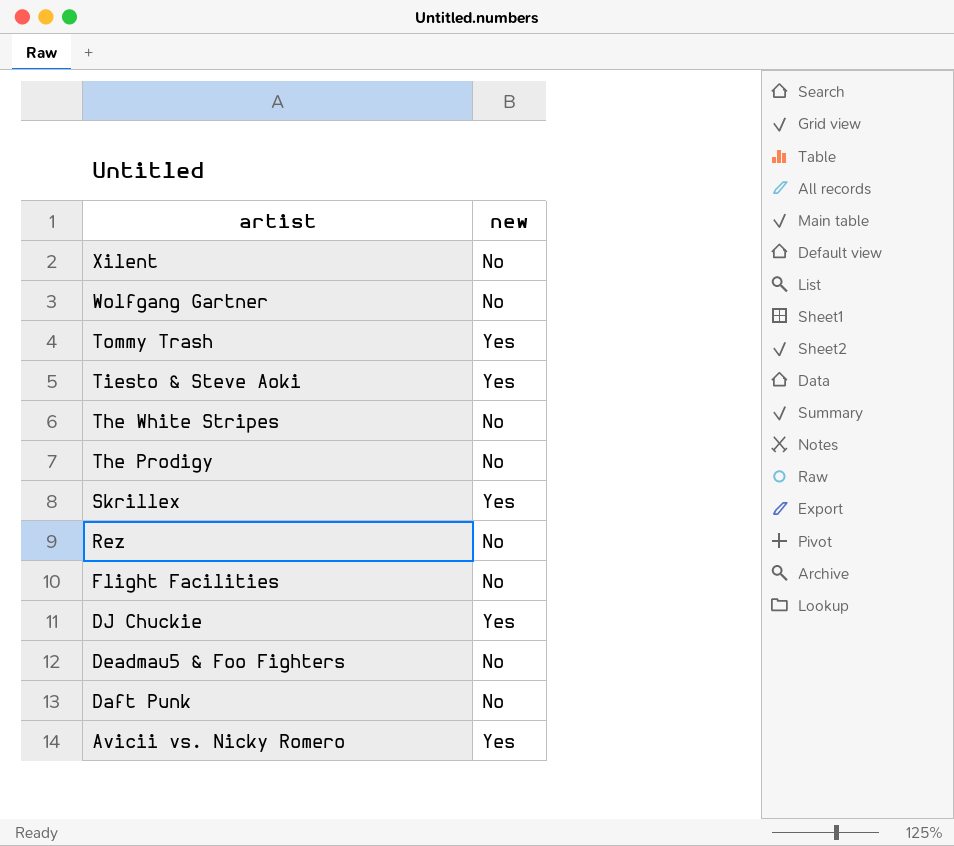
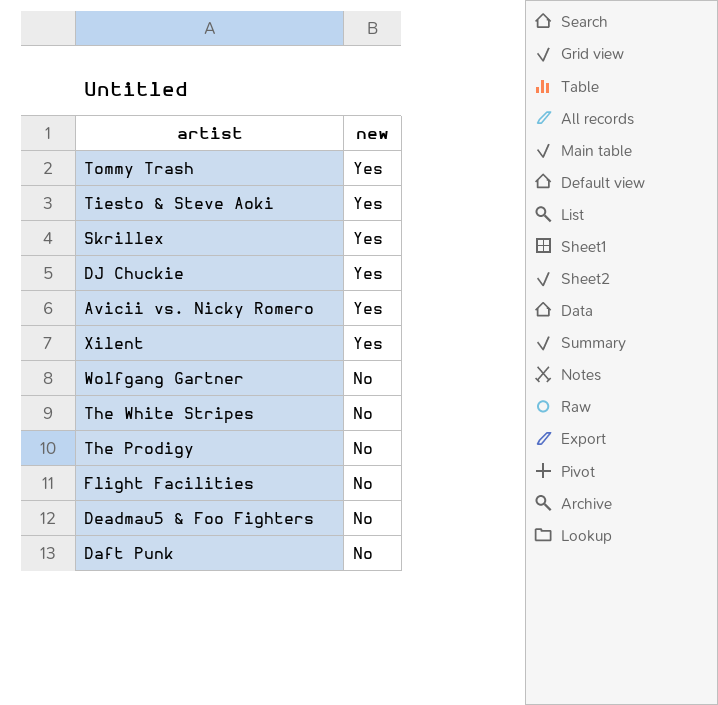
row order: artist descending -> new descending
row Rez: No -> none
Xilent | new: No -> Yes

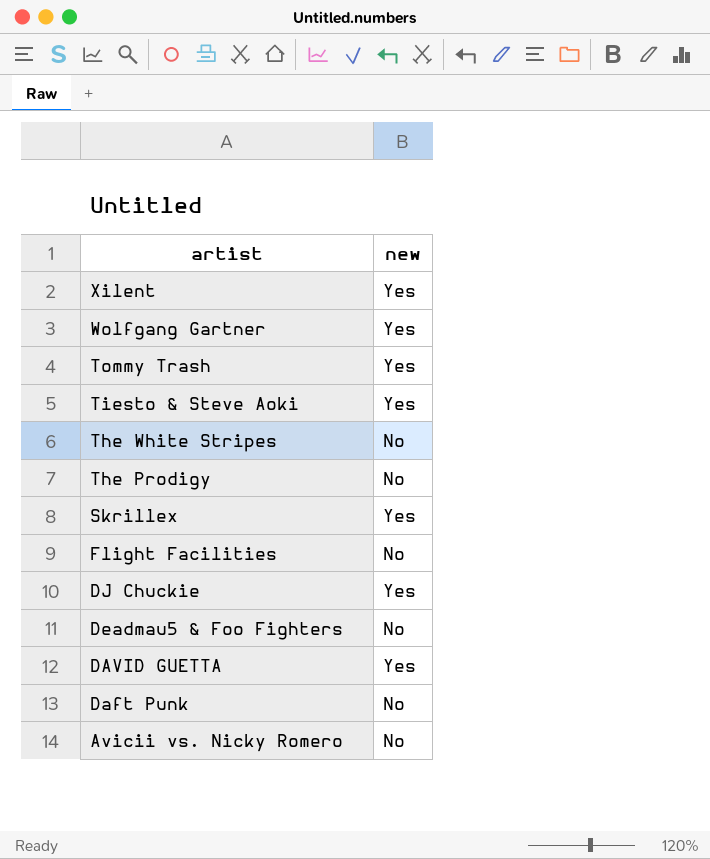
row order: new descending -> artist descending
Wolfgang Gartner | new: No -> Yes
row DAVID GUETTA: none -> Yes
Avicii vs. Nicky Romero | new: Yes -> No

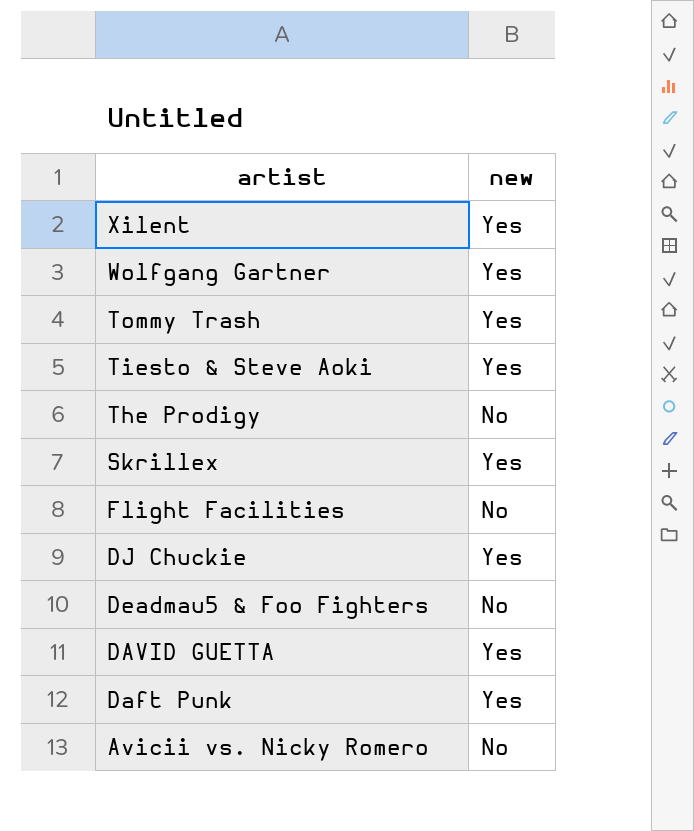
row The White Stripes: No -> none
Daft Punk | new: No -> Yes

